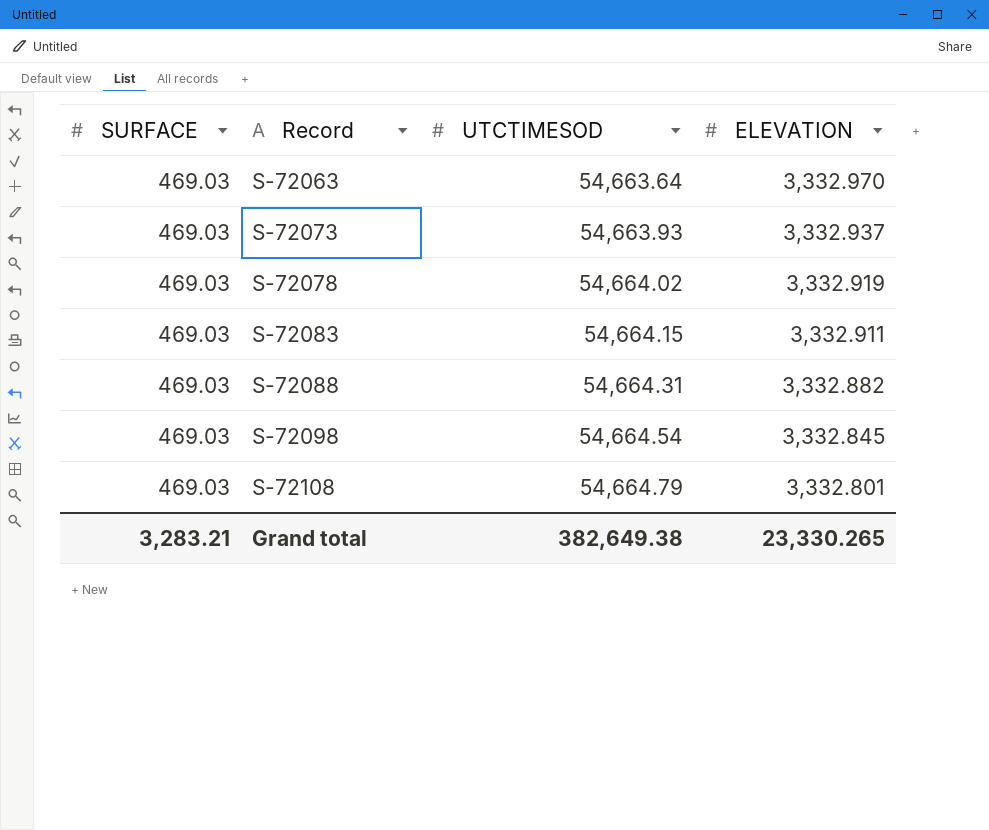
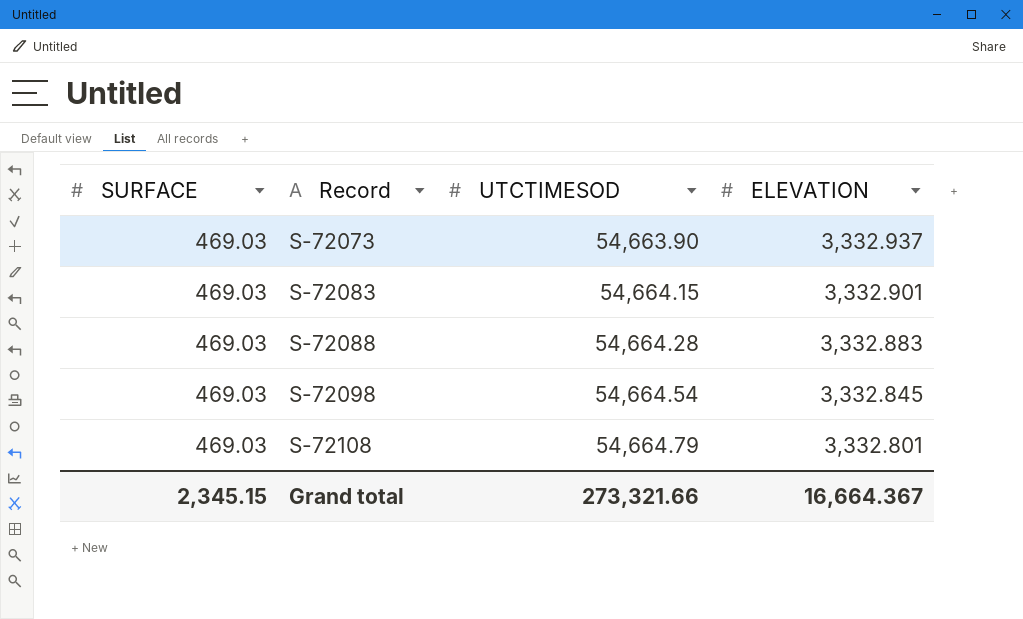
row S-72063: 469.03 | 54,663.64 | 3,332.970 -> none
row S-72078: 469.03 | 54,664.02 | 3,332.919 -> none
S-72073 | UTCTIMESOD: 54,663.93 -> 54,663.90
S-72083 | ELEVATION: 3,332.911 -> 3,332.901
S-72088 | UTCTIMESOD: 54,664.31 -> 54,664.28
S-72088 | ELEVATION: 3,332.882 -> 3,332.883
Grand total | SURFACE: 3,283.21 -> 2,345.15
Grand total | UTCTIMESOD: 382,649.38 -> 273,321.66
Grand total | ELEVATION: 23,330.265 -> 16,664.367

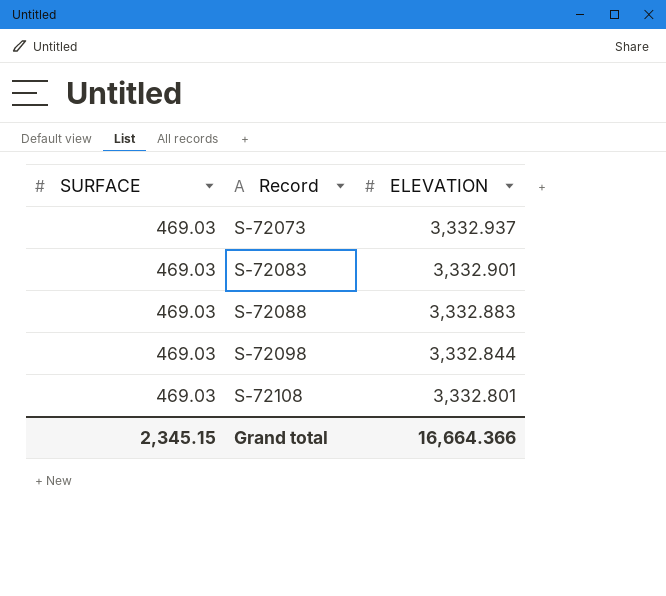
column UTCTIMESOD | position: 3 -> none
S-72098 | ELEVATION: 3,332.845 -> 3,332.844
Grand total | ELEVATION: 16,664.367 -> 16,664.366

